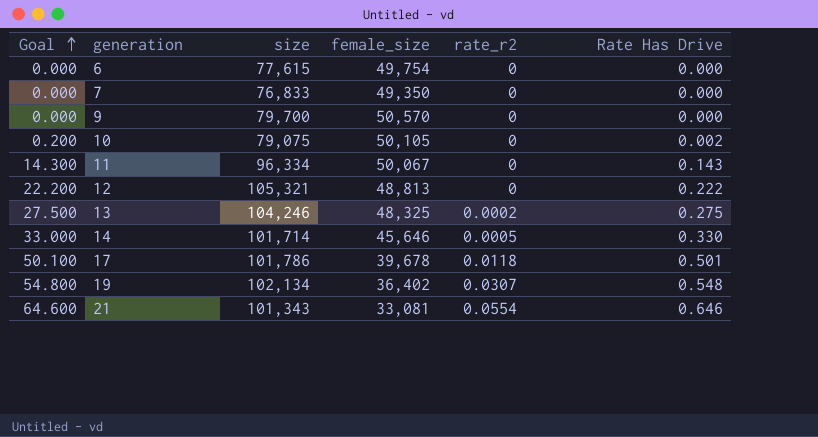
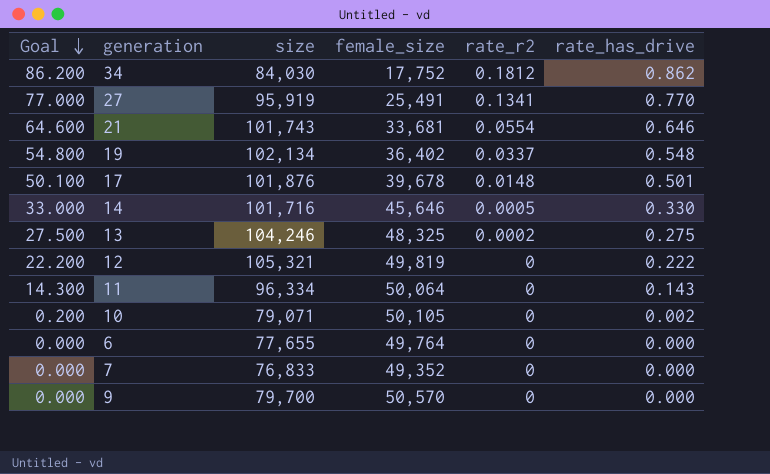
row order: Goal ascending -> Goal descending
column name: Rate Has Drive -> rate_has_drive
row 34: none -> 86.200 | 84,030 | 17,752 | 0.1812 | 0.862
row 27: none -> 77.000 | 95,919 | 25,491 | 0.1341 | 0.770
21 | size: 101,343 -> 101,743
21 | female_size: 33,081 -> 33,681
19 | rate_r2: 0.0307 -> 0.0337
17 | size: 101,786 -> 101,876
17 | rate_r2: 0.0118 -> 0.0148
14 | size: 101,714 -> 101,716
12 | female_size: 48,813 -> 49,819
11 | female_size: 50,067 -> 50,064
10 | size: 79,075 -> 79,071
6 | size: 77,615 -> 77,655
6 | female_size: 49,754 -> 49,764
7 | female_size: 49,350 -> 49,352

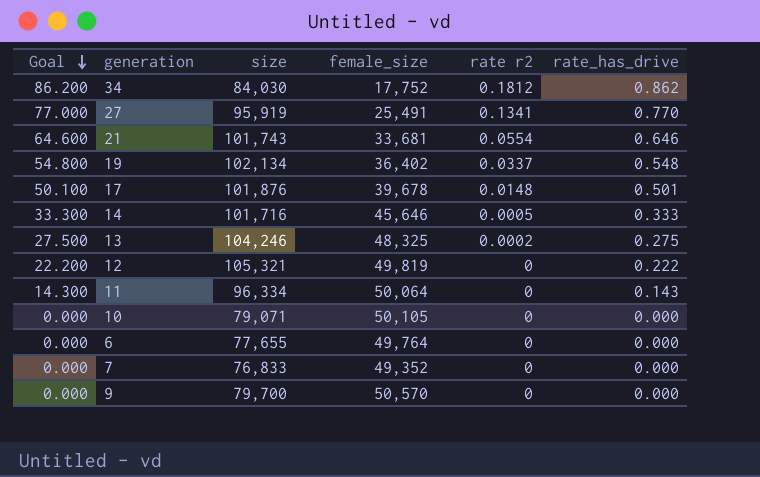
column name: rate_r2 -> rate r2
14 | Goal: 33.000 -> 33.300
14 | rate_has_drive: 0.330 -> 0.333
10 | Goal: 0.200 -> 0.000
10 | rate_has_drive: 0.002 -> 0.000

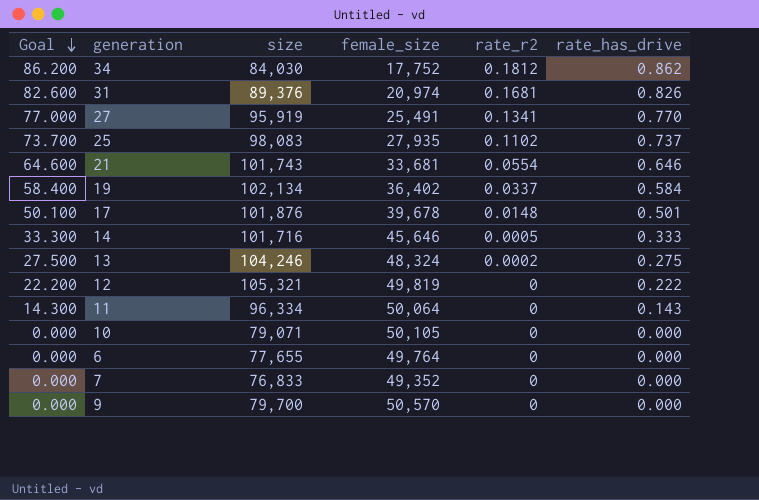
column name: rate r2 -> rate_r2
row 31: none -> 82.600 | 89,376 | 20,974 | 0.1681 | 0.826
row 25: none -> 73.700 | 98,083 | 27,935 | 0.1102 | 0.737
19 | Goal: 54.800 -> 58.400
19 | rate_has_drive: 0.548 -> 0.584
13 | female_size: 48,325 -> 48,324

